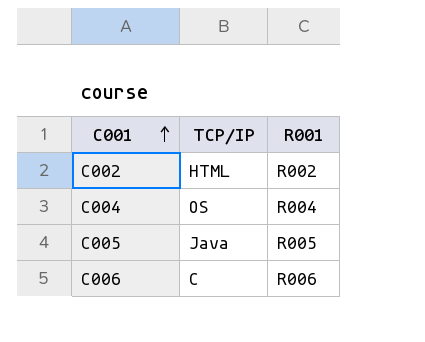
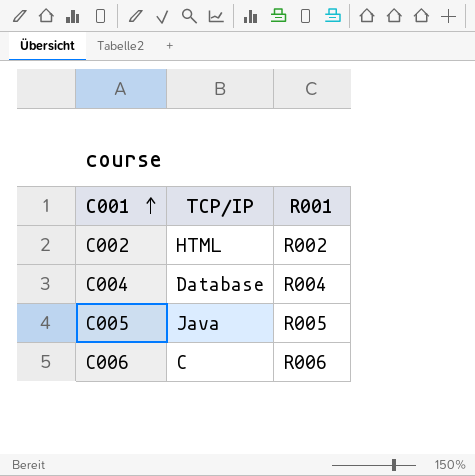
C004 | TCP/IP: OS -> Database

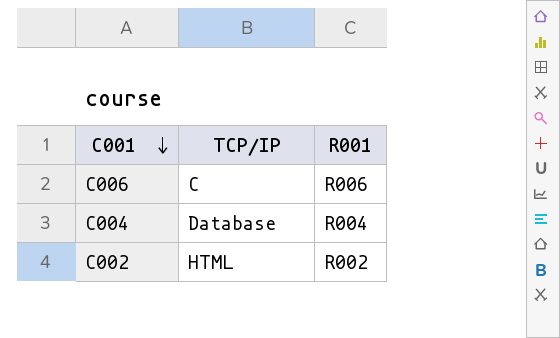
row order: C001 ascending -> C001 descending
row C005: Java | R005 -> none

